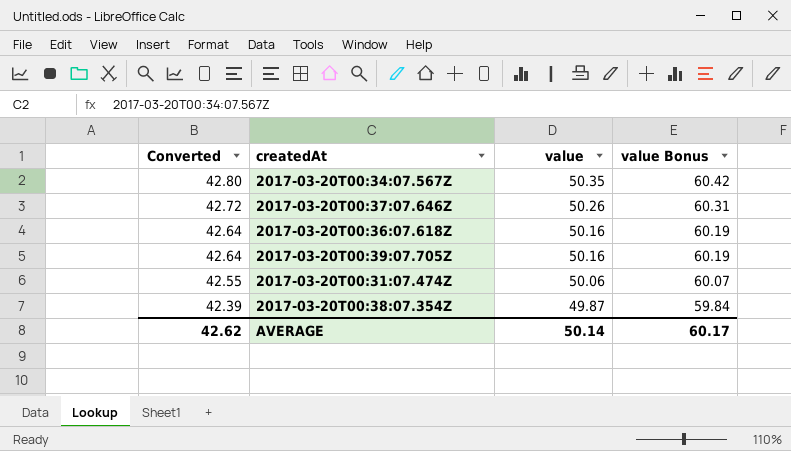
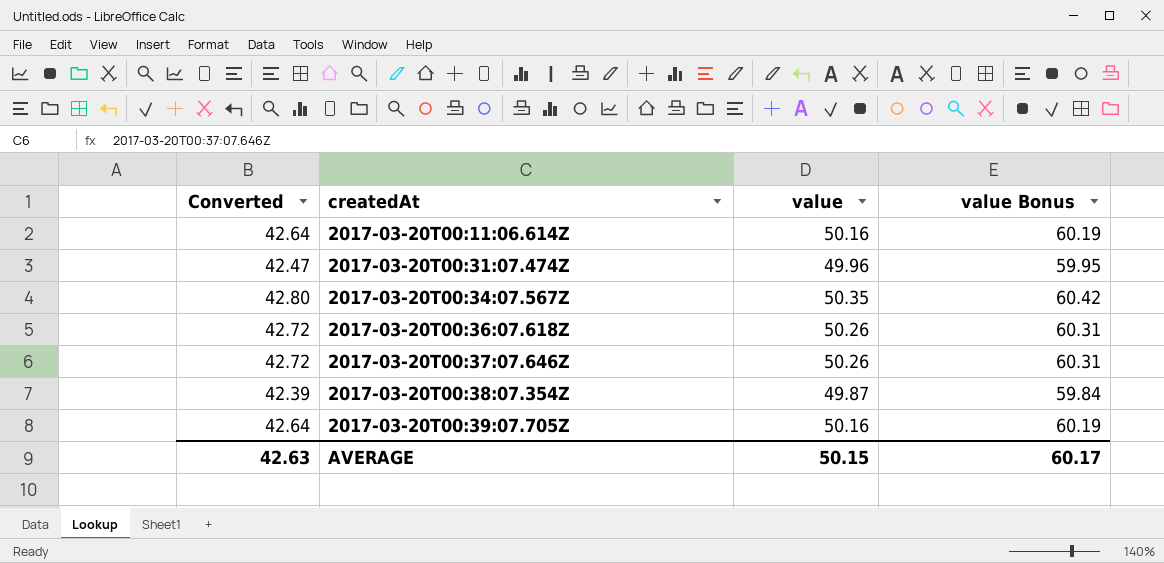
row order: Converted descending -> createdAt ascending
row 2017-03-20T00:11:06.614Z: none -> 42.64 | 50.16 | 60.19
2017-03-20T00:31:07.474Z | Converted: 42.55 -> 42.47
2017-03-20T00:31:07.474Z | value: 50.06 -> 49.96
2017-03-20T00:31:07.474Z | value Bonus: 60.07 -> 59.95
2017-03-20T00:36:07.618Z | Converted: 42.64 -> 42.72
2017-03-20T00:36:07.618Z | value: 50.16 -> 50.26
2017-03-20T00:36:07.618Z | value Bonus: 60.19 -> 60.31
AVERAGE | Converted: 42.62 -> 42.63
AVERAGE | value: 50.14 -> 50.15

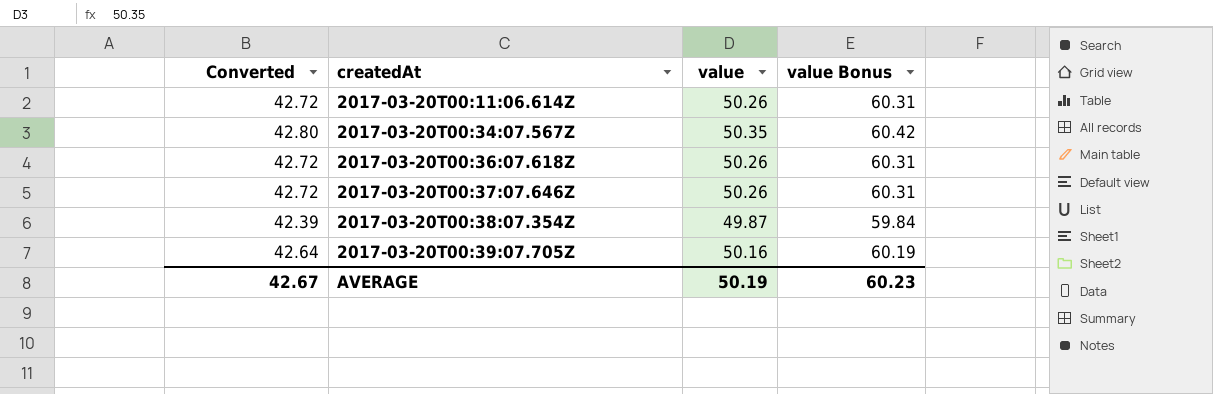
row 2017-03-20T00:31:07.474Z: 42.47 | 49.96 | 59.95 -> none
2017-03-20T00:11:06.614Z | Converted: 42.64 -> 42.72
2017-03-20T00:11:06.614Z | value: 50.16 -> 50.26
2017-03-20T00:11:06.614Z | value Bonus: 60.19 -> 60.31
AVERAGE | Converted: 42.63 -> 42.67
AVERAGE | value: 50.15 -> 50.19
AVERAGE | value Bonus: 60.17 -> 60.23

